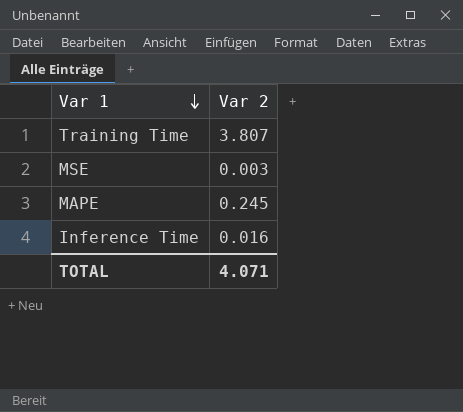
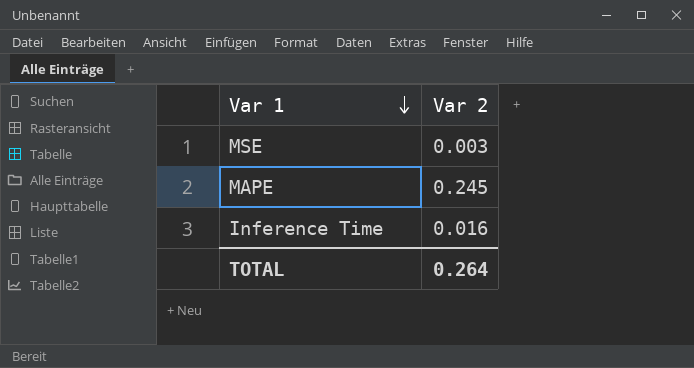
row Training Time: 3.807 -> none
TOTAL | Var 2: 4.071 -> 0.264

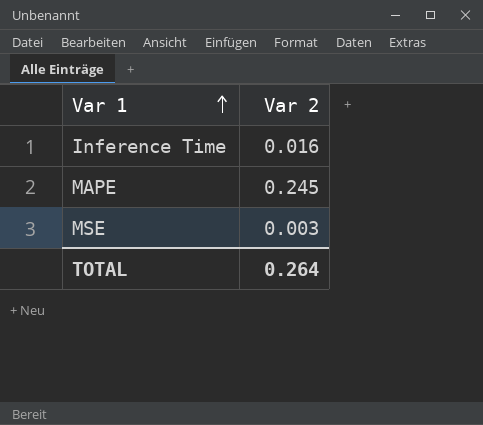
row order: Var 1 descending -> Var 1 ascending

